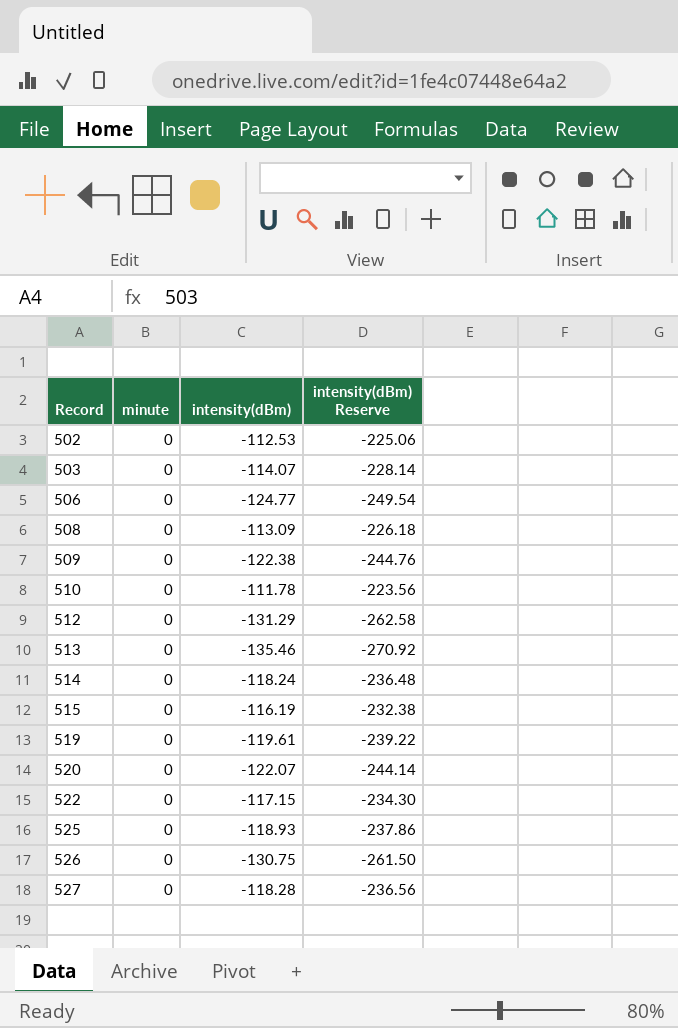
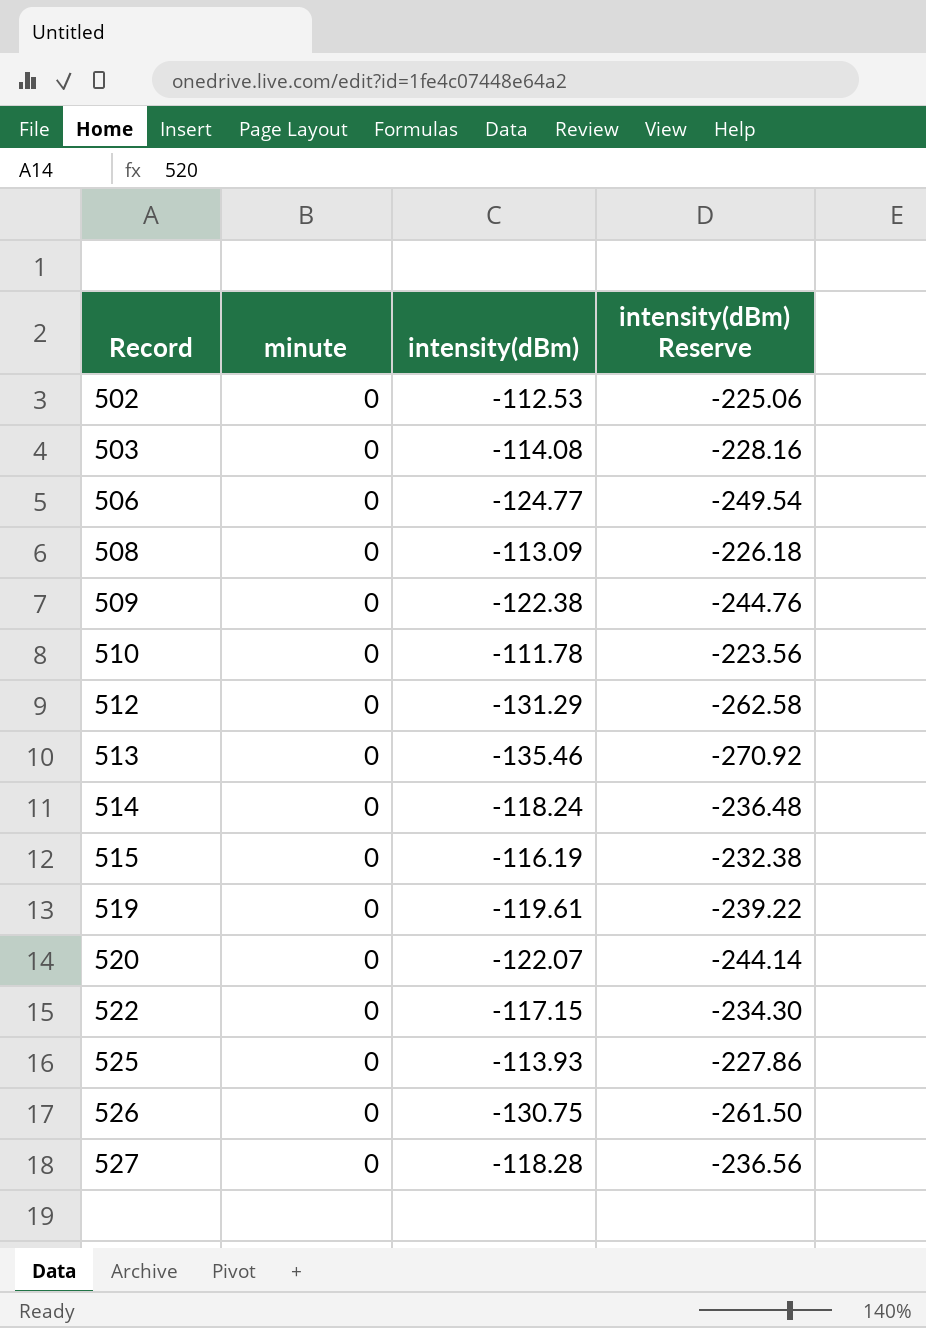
503 | intensity(dBm): -114.07 -> -114.08
503 | intensity(dBm) Reserve: -228.14 -> -228.16
525 | intensity(dBm): -118.93 -> -113.93
525 | intensity(dBm) Reserve: -237.86 -> -227.86

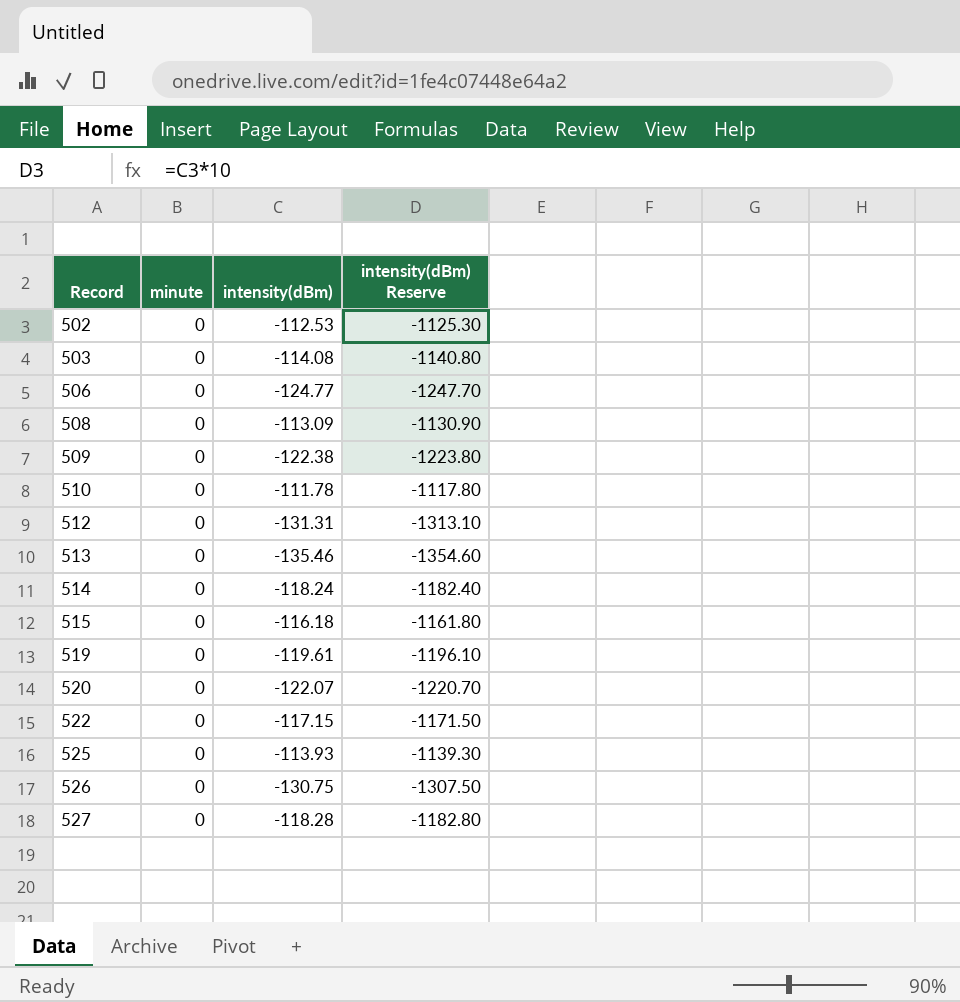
column intensity(dBm) Reserve | formula: [intensity(dBm)] * 2 -> [intensity(dBm)] * 10
512 | intensity(dBm): -131.29 -> -131.31
515 | intensity(dBm): -116.19 -> -116.18

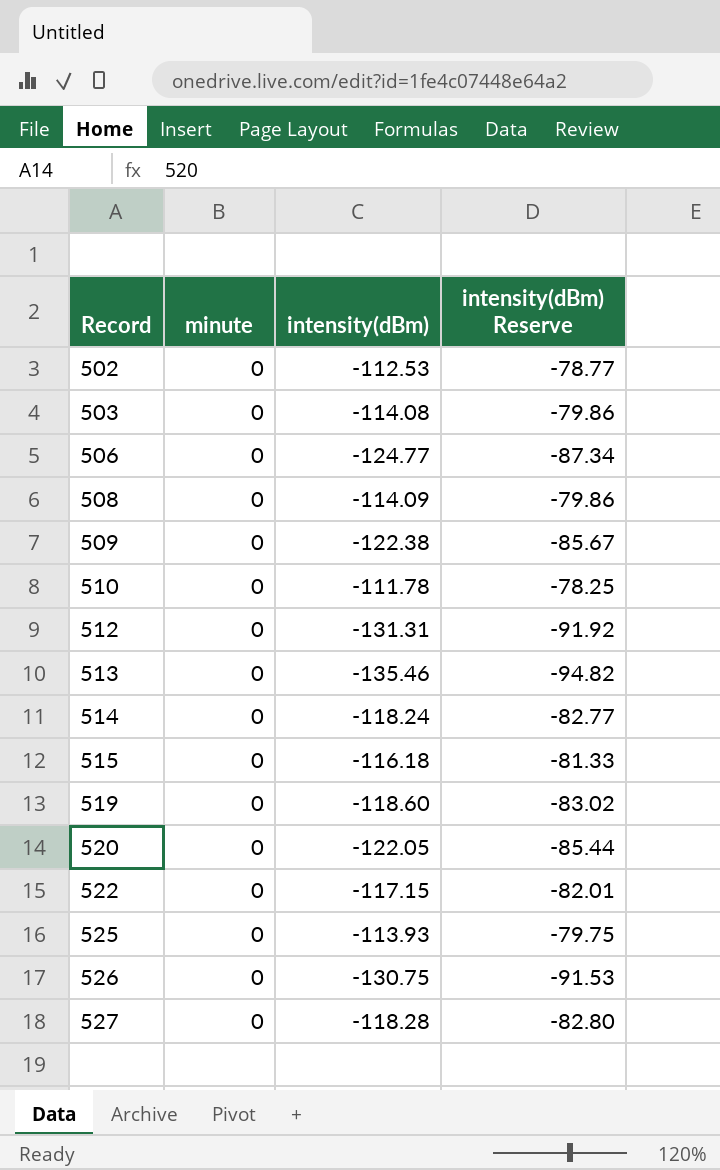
column intensity(dBm) Reserve | formula: [intensity(dBm)] * 10 -> [intensity(dBm)] * 0.7
508 | intensity(dBm): -113.09 -> -114.09
519 | intensity(dBm): -119.61 -> -118.60
520 | intensity(dBm): -122.07 -> -122.05

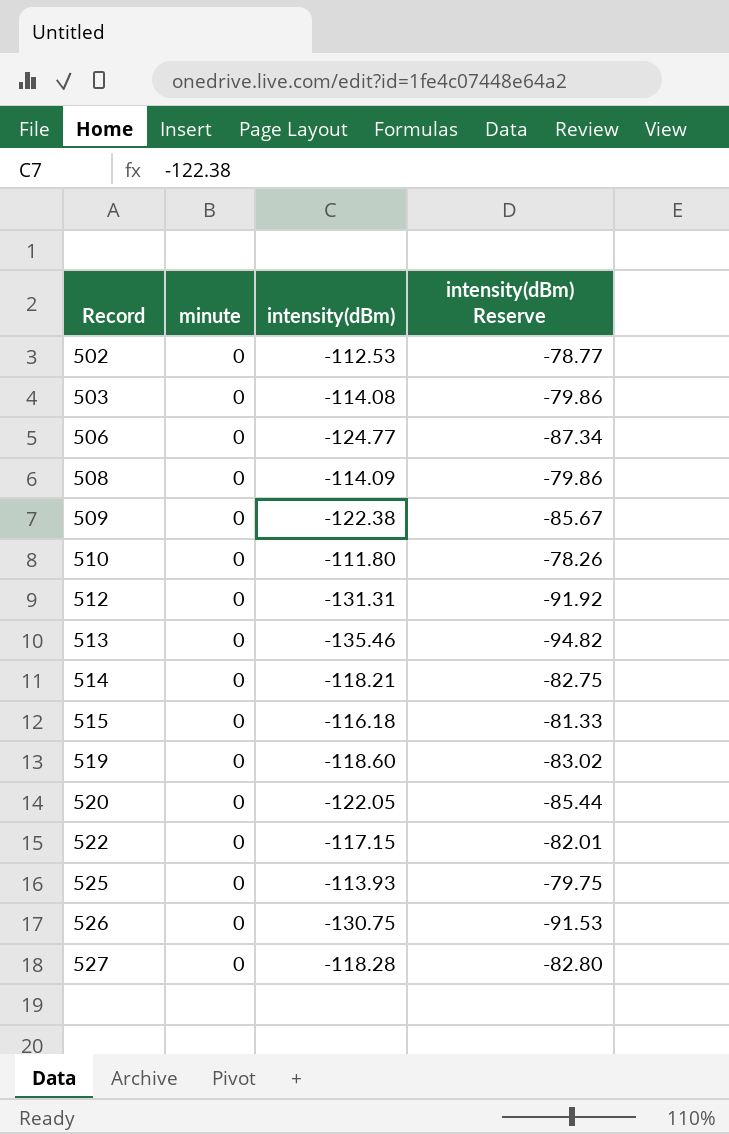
510 | intensity(dBm): -111.78 -> -111.80
510 | intensity(dBm) Reserve: -78.25 -> -78.26
514 | intensity(dBm): -118.24 -> -118.21
514 | intensity(dBm) Reserve: -82.77 -> -82.75

